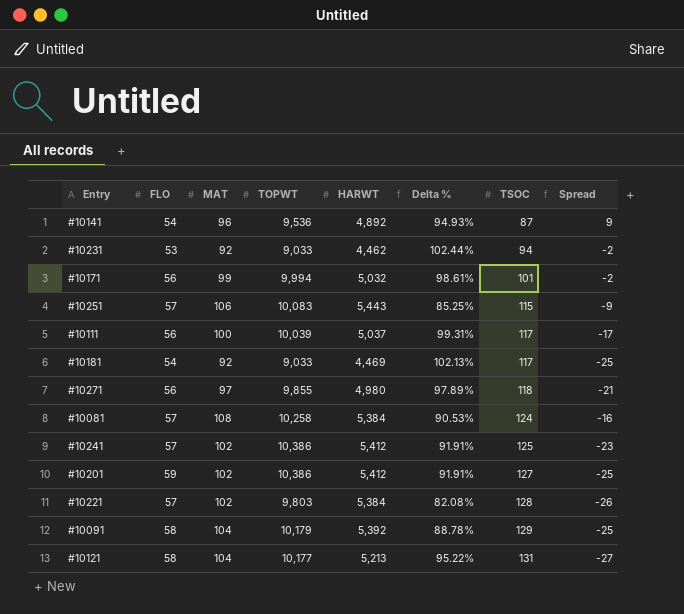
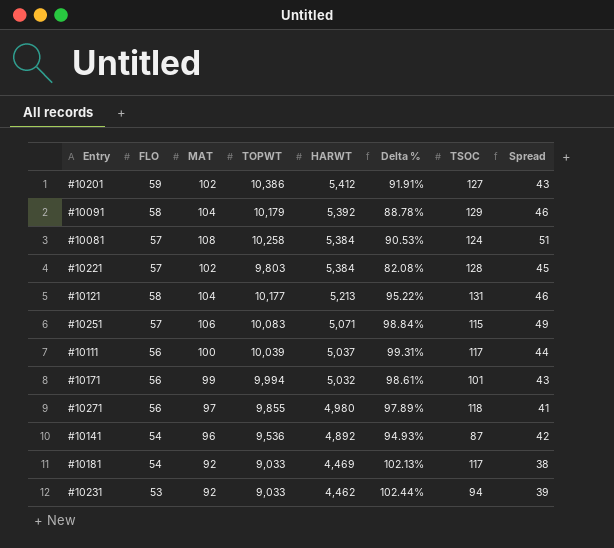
row order: TSOC ascending -> HARWT descending
column Spread | formula: [MAT] - [TSOC] -> [MAT] - [FLO]
row #10241: 57 | 102 | 10,386 | 5,412 | 91.91% | 125 | -23 -> none
#10251 | HARWT: 5,443 -> 5,071
#10251 | Delta %: 85.25% -> 98.84%

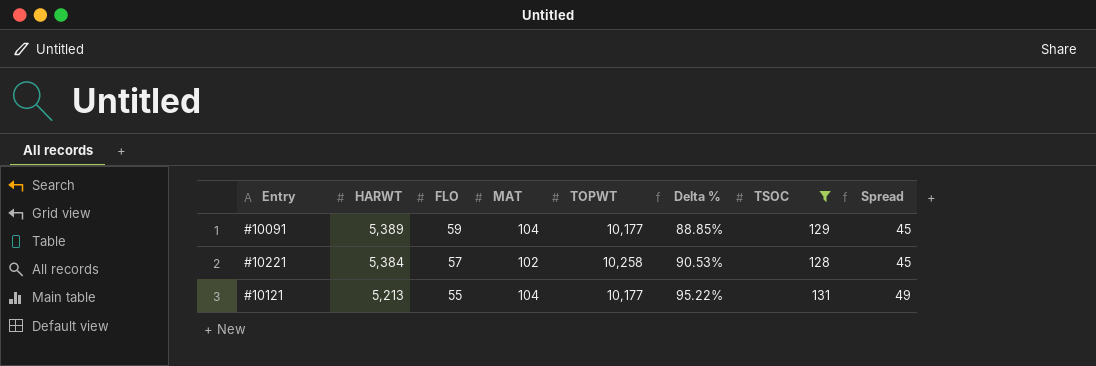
filter: none -> TSOC >= 128
column HARWT | position: 5 -> 2
#10091 | HARWT: 5,392 -> 5,389
#10091 | FLO: 58 -> 59
#10091 | TOPWT: 10,179 -> 10,177
#10091 | Delta %: 88.78% -> 88.85%
#10091 | Spread: 46 -> 45
#10221 | TOPWT: 9,803 -> 10,258
#10221 | Delta %: 82.08% -> 90.53%
#10121 | FLO: 58 -> 55
#10121 | Spread: 46 -> 49

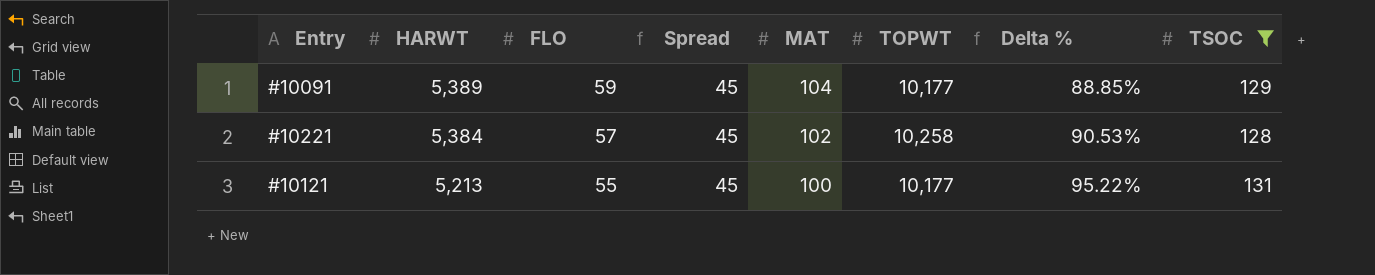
column Spread | position: 8 -> 4
#10121 | Spread: 49 -> 45
#10121 | MAT: 104 -> 100

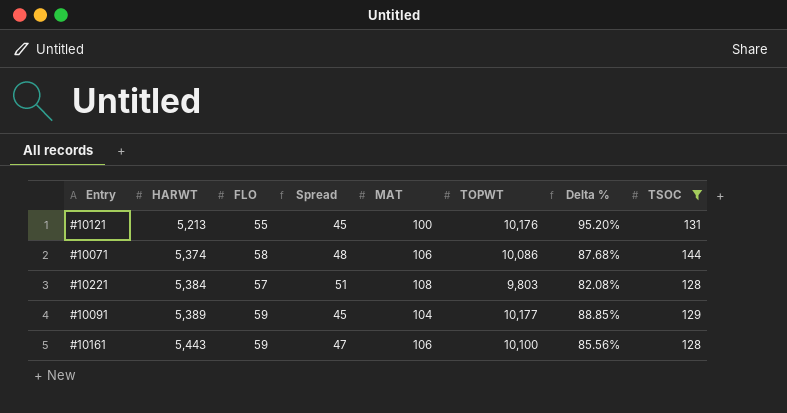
row order: HARWT descending -> HARWT ascending
#10121 | TOPWT: 10,177 -> 10,176
#10121 | Delta %: 95.22% -> 95.20%
row #10071: none -> 5,374 | 58 | 48 | 106 | 10,086 | 87.68% | 144
#10221 | Spread: 45 -> 51
#10221 | MAT: 102 -> 108
#10221 | TOPWT: 10,258 -> 9,803
#10221 | Delta %: 90.53% -> 82.08%
row #10161: none -> 5,443 | 59 | 47 | 106 | 10,100 | 85.56% | 128

